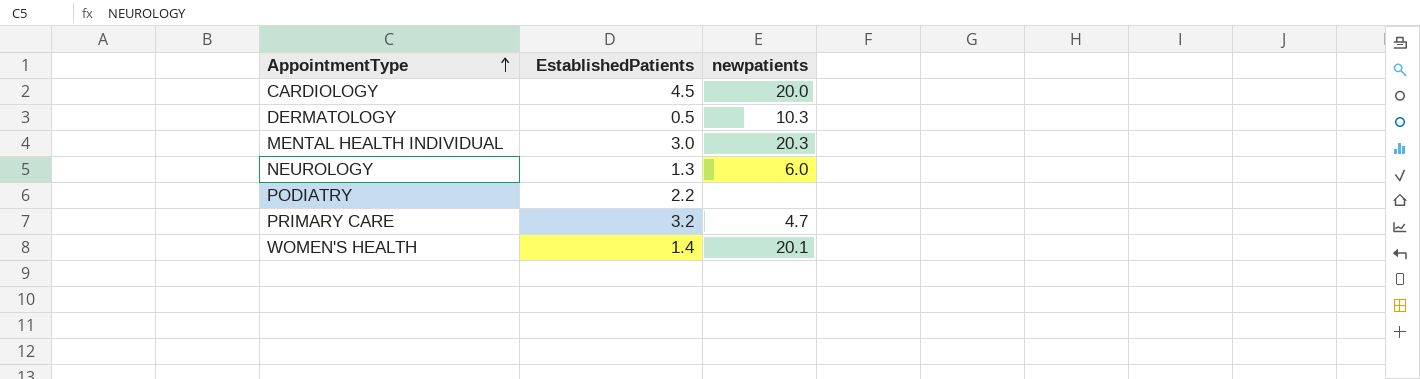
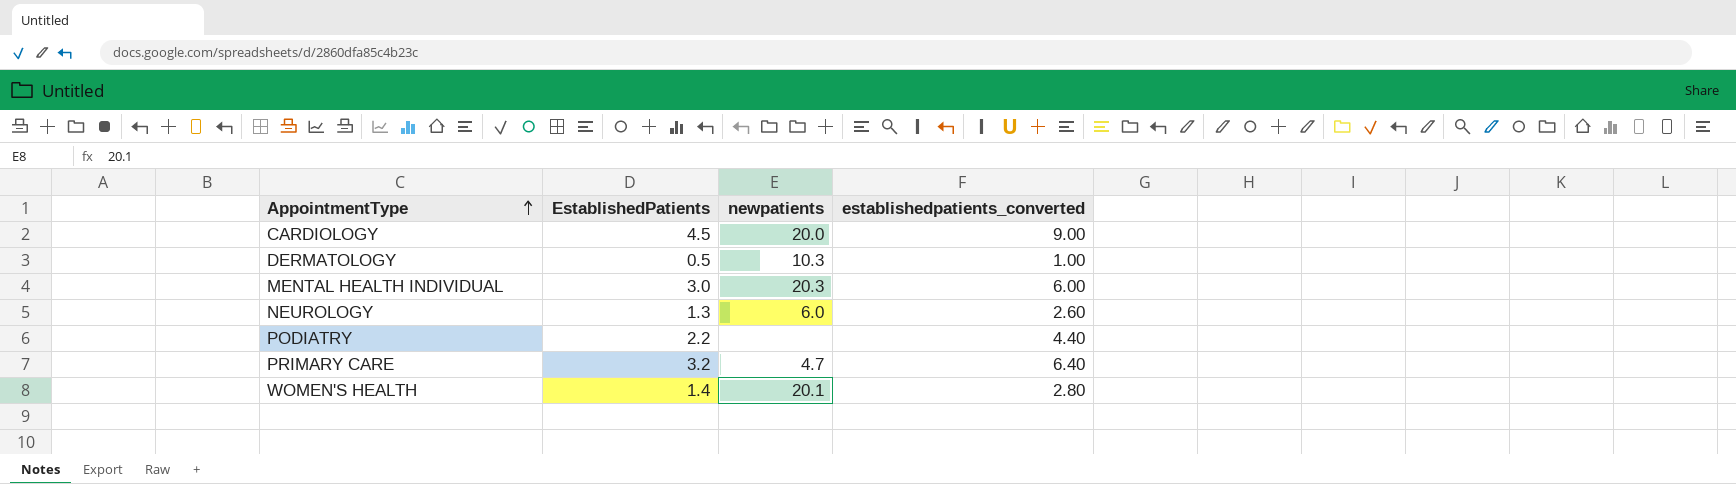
column establishedpatients_converted | formula: none -> [EstablishedPatients] * 2

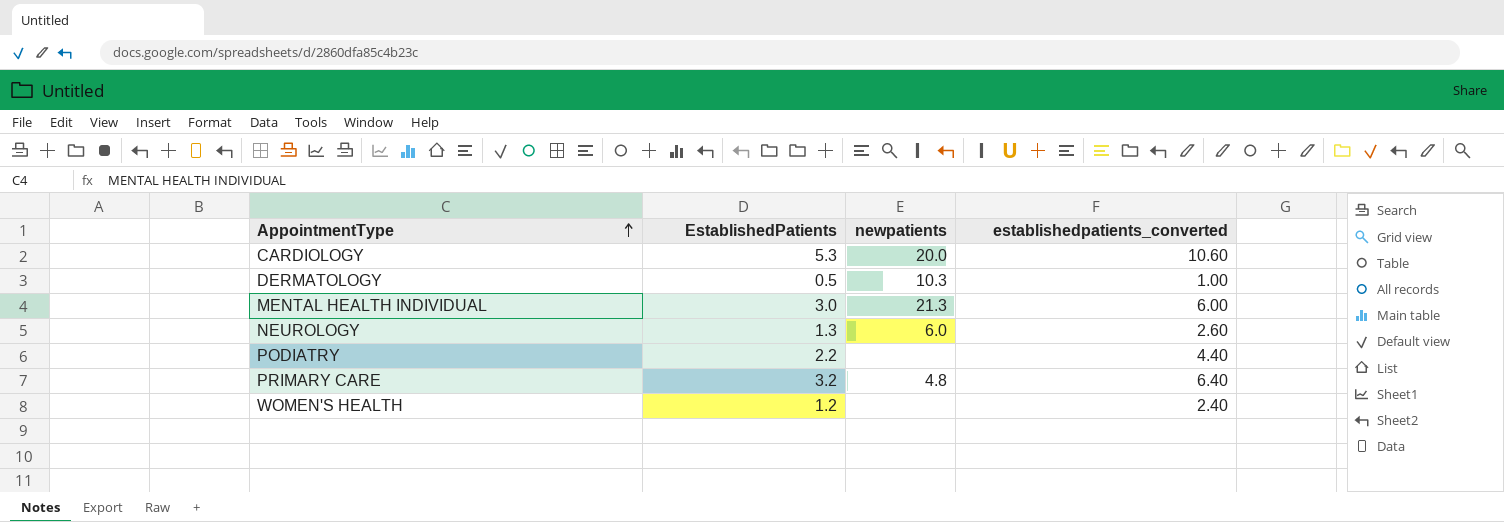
CARDIOLOGY | EstablishedPatients: 4.5 -> 5.3
CARDIOLOGY | establishedpatients_converted: 9.00 -> 10.60
MENTAL HEALTH INDIVIDUAL | newpatients: 20.3 -> 21.3
PRIMARY CARE | newpatients: 4.7 -> 4.8
WOMEN'S HEALTH | EstablishedPatients: 1.4 -> 1.2
WOMEN'S HEALTH | newpatients: 20.1 -> none
WOMEN'S HEALTH | establishedpatients_converted: 2.80 -> 2.40

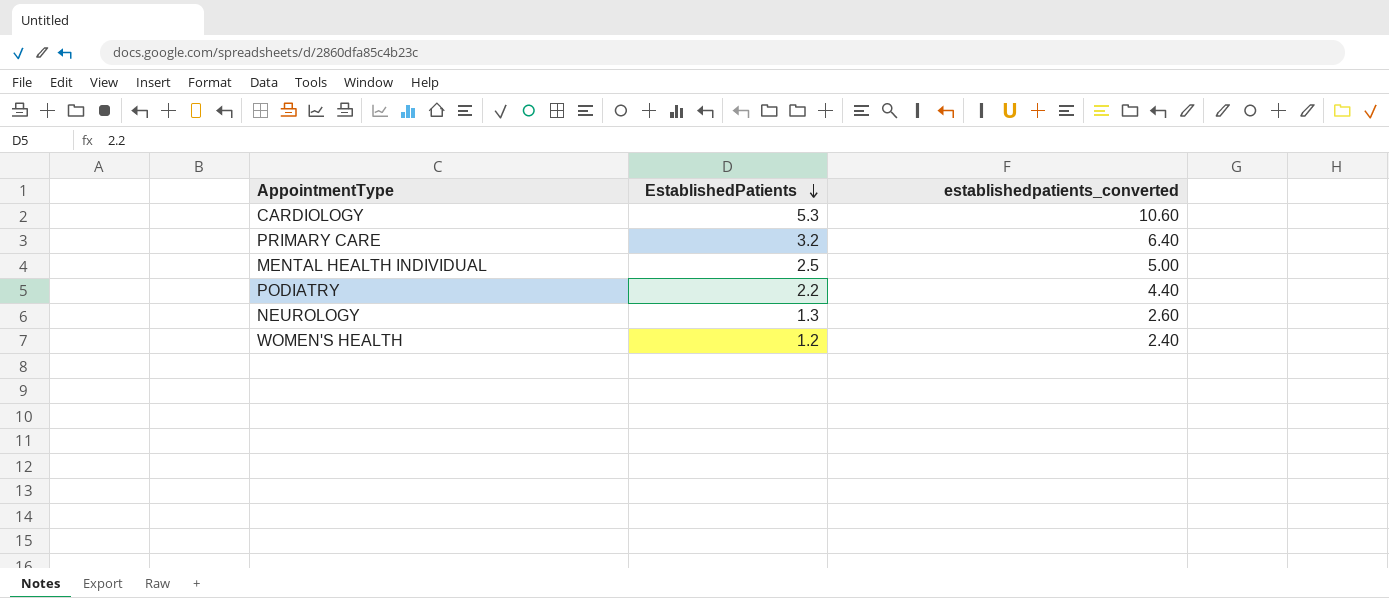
row order: AppointmentType ascending -> EstablishedPatients descending
column newpatients | position: 3 -> none
row DERMATOLOGY: 0.5 | 10.3 | 1.00 -> none
MENTAL HEALTH INDIVIDUAL | EstablishedPatients: 3.0 -> 2.5
MENTAL HEALTH INDIVIDUAL | establishedpatients_converted: 6.00 -> 5.00

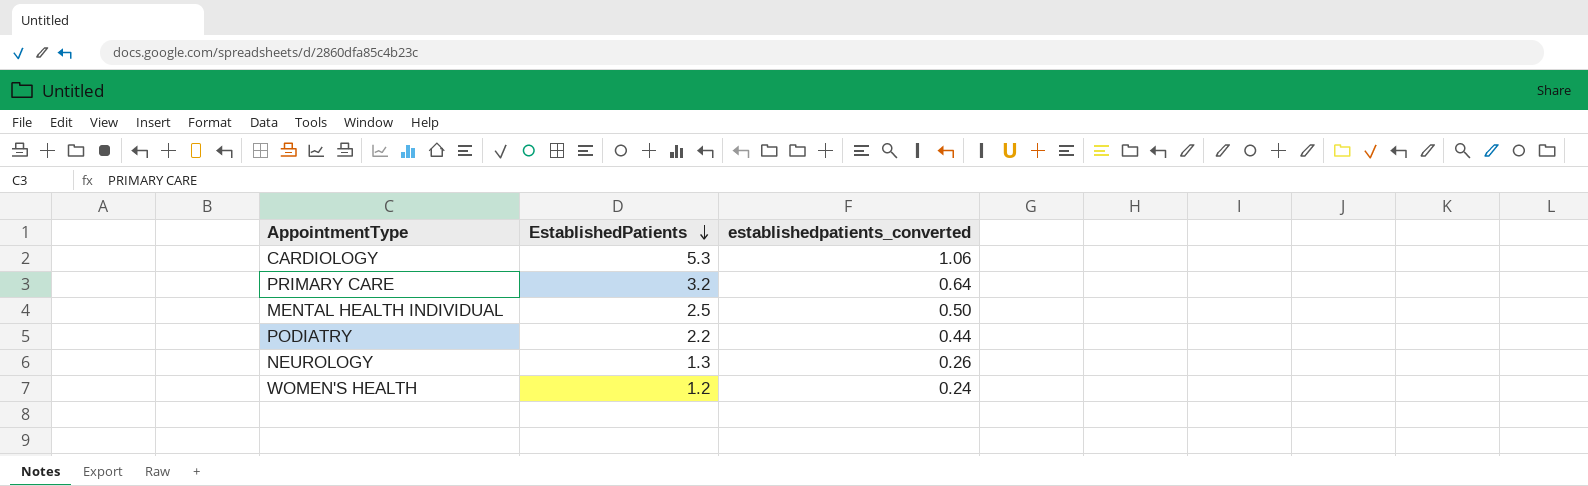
column establishedpatients_converted | formula: [EstablishedPatients] * 2 -> [EstablishedPatients] * 0.2

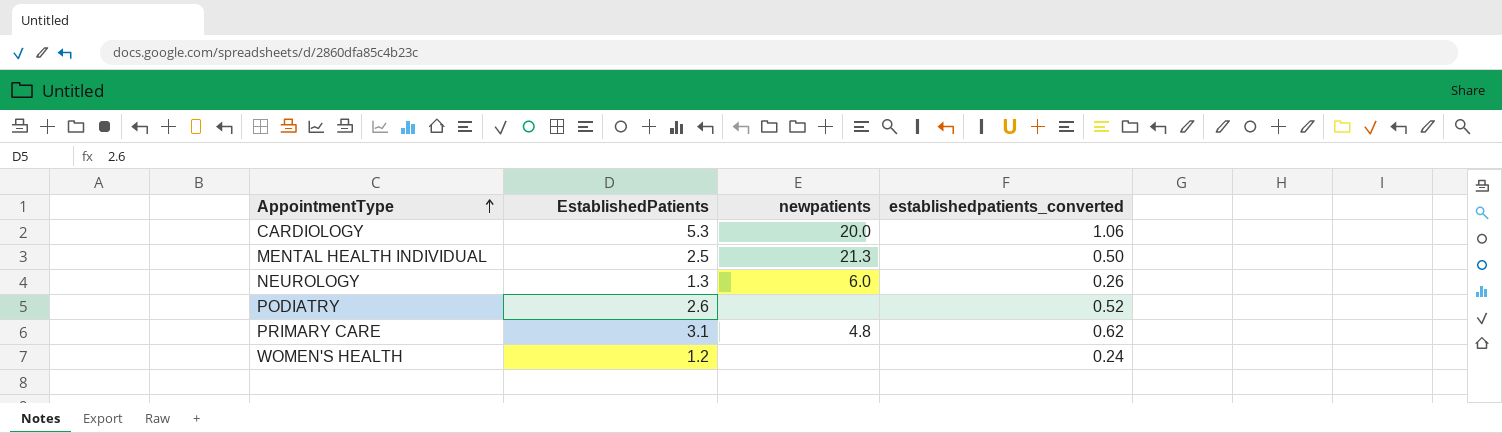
row order: EstablishedPatients descending -> AppointmentType ascending
column newpatients | position: none -> 3
PODIATRY | EstablishedPatients: 2.2 -> 2.6
PODIATRY | establishedpatients_converted: 0.44 -> 0.52
PRIMARY CARE | EstablishedPatients: 3.2 -> 3.1
PRIMARY CARE | establishedpatients_converted: 0.64 -> 0.62

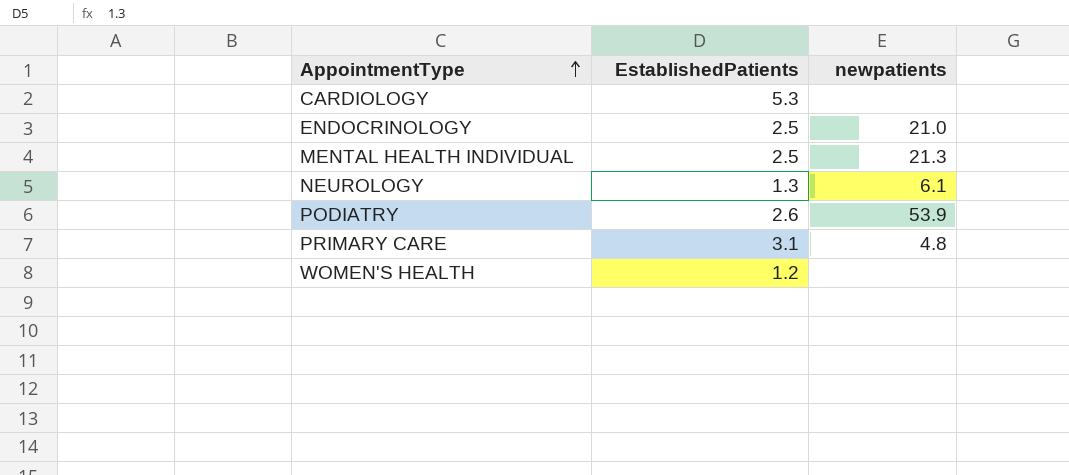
column establishedpatients_converted | formula: [EstablishedPatients] * 0.2 -> none
CARDIOLOGY | newpatients: 20.0 -> none
row ENDOCRINOLOGY: none -> 2.5 | 21.0
NEUROLOGY | newpatients: 6.0 -> 6.1
PODIATRY | newpatients: none -> 53.9

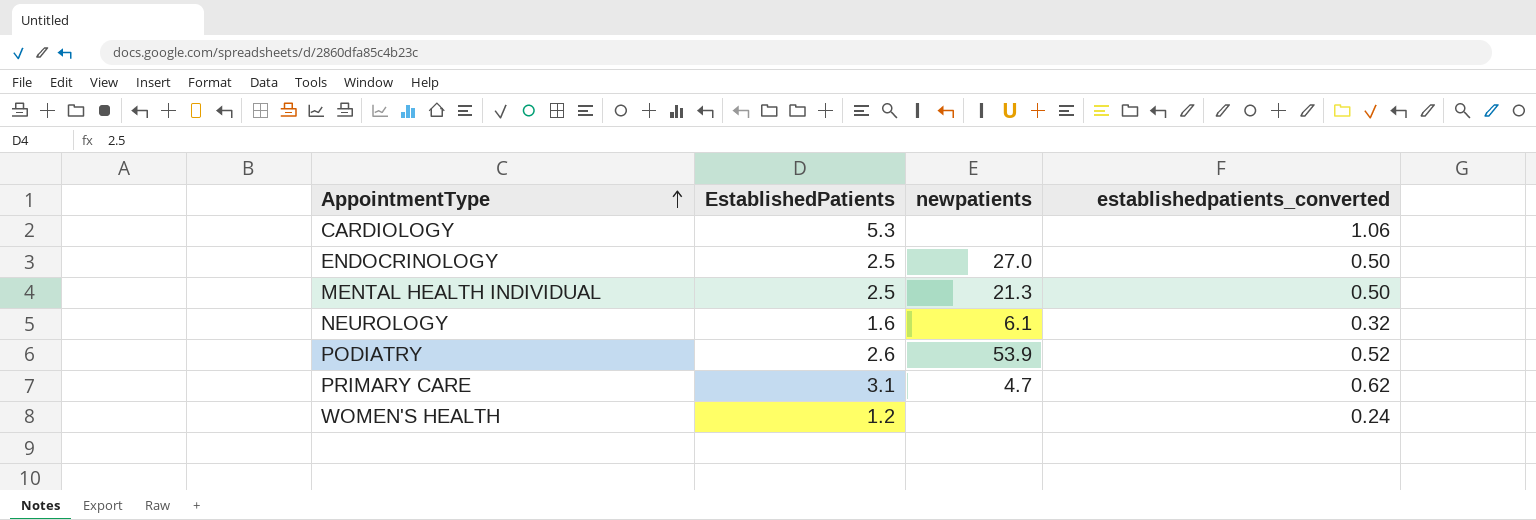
column establishedpatients_converted | formula: none -> [EstablishedPatients] * 0.2
ENDOCRINOLOGY | newpatients: 21.0 -> 27.0
NEUROLOGY | EstablishedPatients: 1.3 -> 1.6
PRIMARY CARE | newpatients: 4.8 -> 4.7

